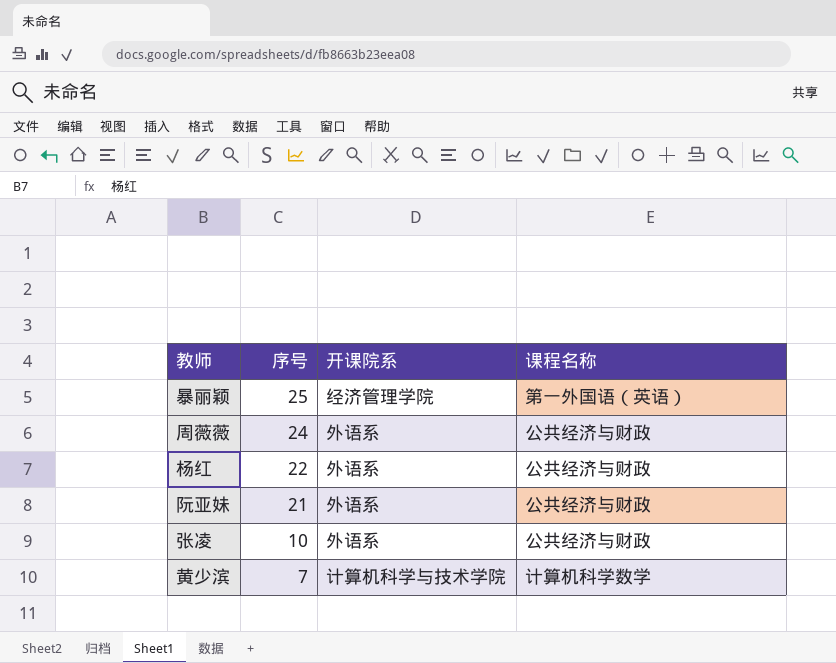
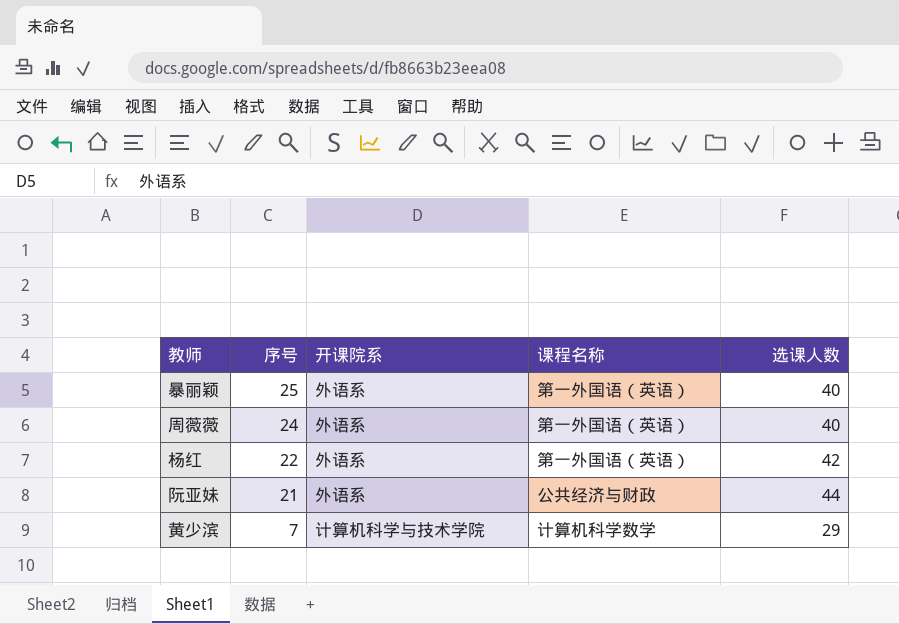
column 选课人数 | position: none -> 5
row 张凌: 10 | 外语系 | 公共经济与财政 -> none
暴丽颖 | 开课院系: 经济管理学院 -> 外语系
周薇薇 | 课程名称: 公共经济与财政 -> 第一外国语（英语）
杨红 | 课程名称: 公共经济与财政 -> 第一外国语（英语）

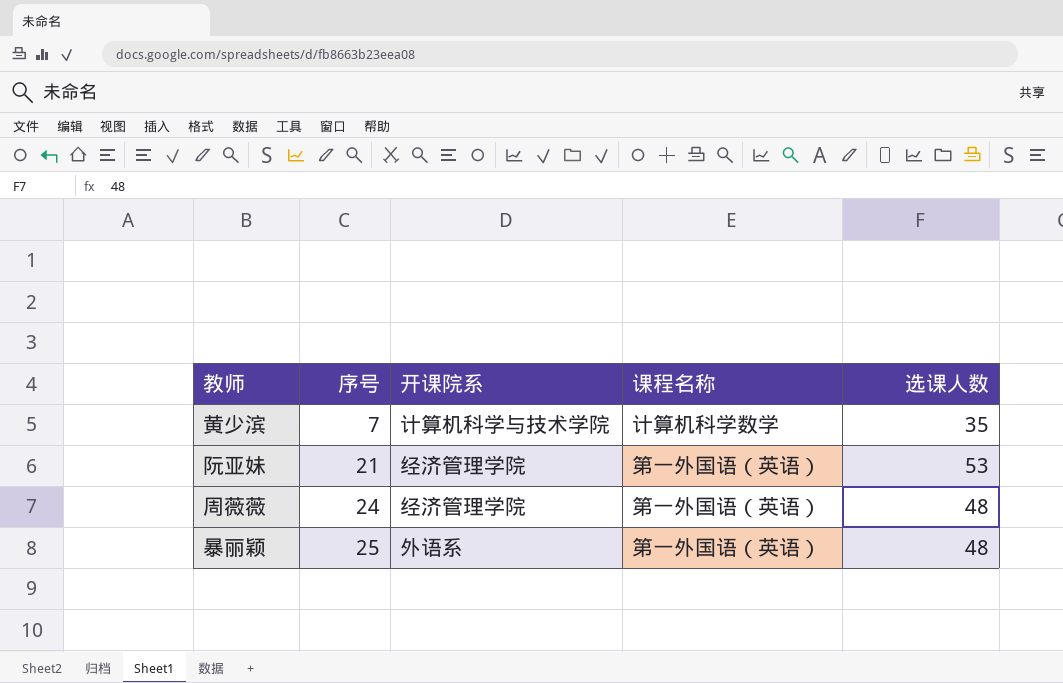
row order: 序号 descending -> 序号 ascending
row 杨红: 22 | 外语系 | 第一外国语（英语） | 42 -> none
黄少滨 | 选课人数: 29 -> 35
阮亚妹 | 开课院系: 外语系 -> 经济管理学院
阮亚妹 | 课程名称: 公共经济与财政 -> 第一外国语（英语）
阮亚妹 | 选课人数: 44 -> 53
周薇薇 | 开课院系: 外语系 -> 经济管理学院
周薇薇 | 选课人数: 40 -> 48
暴丽颖 | 选课人数: 40 -> 48

